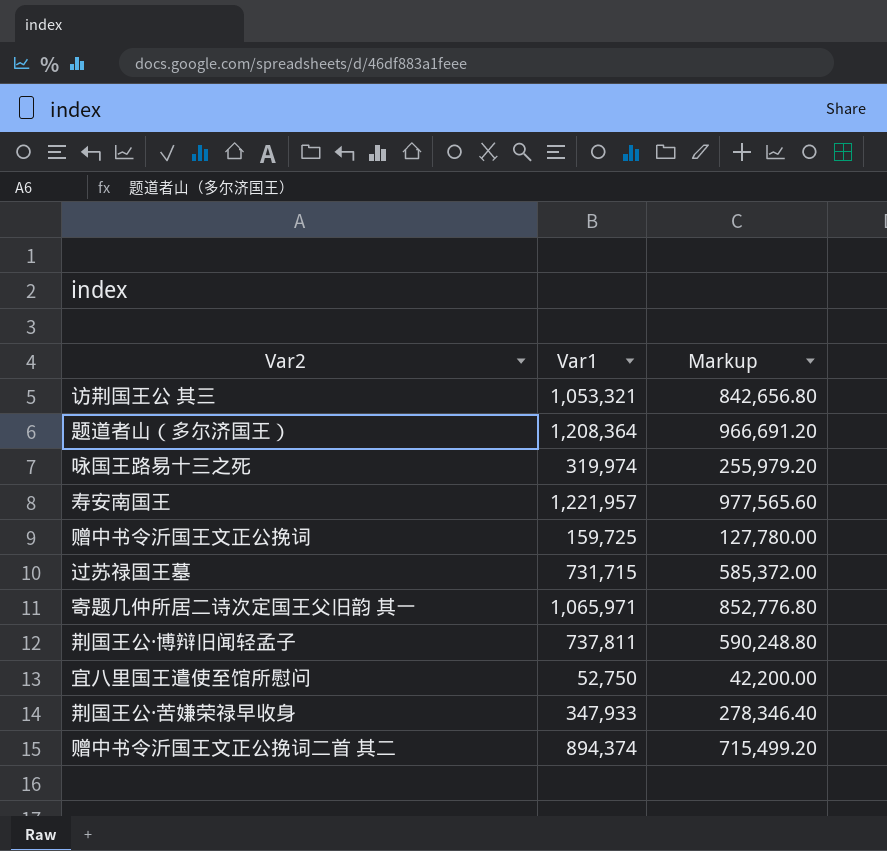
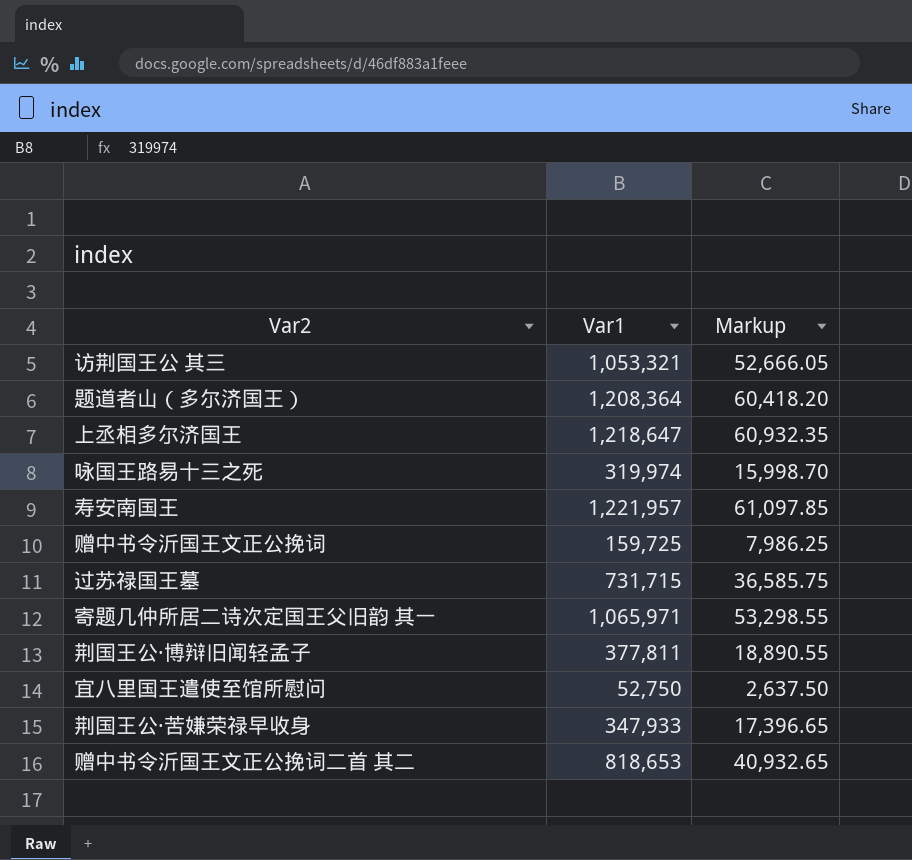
column Markup | formula: [Var1] * 0.8 -> [Var1] * 0.05
row 上丞相多尔济国王: none -> 1,218,647 | 60,932.35
荆国王公·博辩旧闻轻孟子 | Var1: 737,811 -> 377,811
赠中书令沂国王文正公挽词二首 其二 | Var1: 894,374 -> 818,653

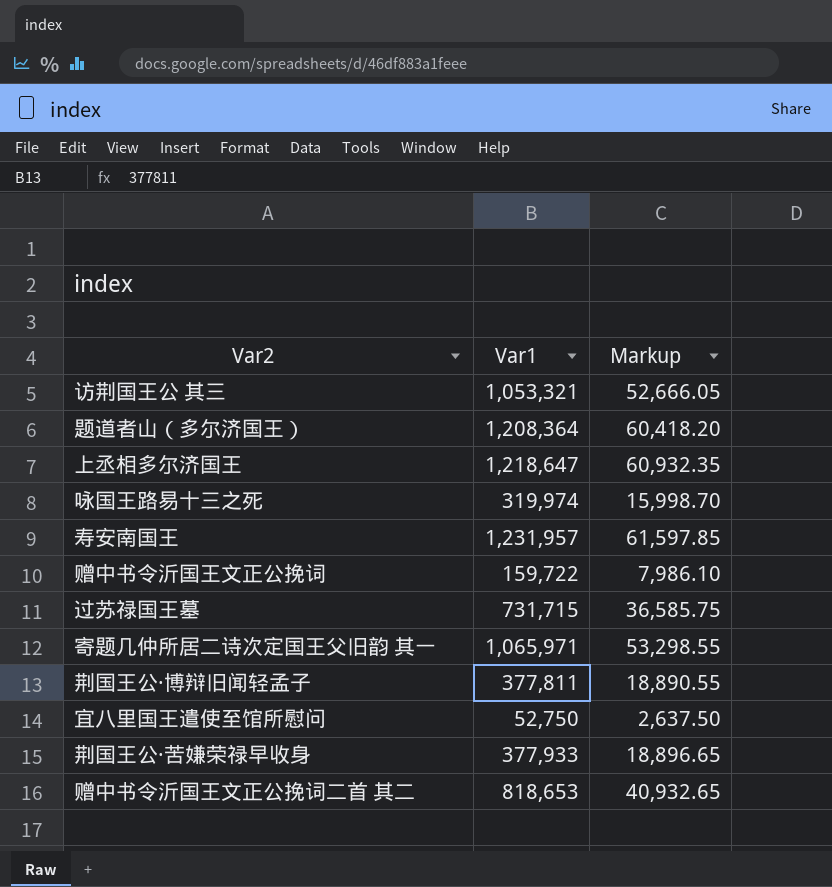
寿安南国王 | Var1: 1,221,957 -> 1,231,957
寿安南国王 | Markup: 61,097.85 -> 61,597.85
赠中书令沂国王文正公挽词 | Var1: 159,725 -> 159,722
赠中书令沂国王文正公挽词 | Markup: 7,986.25 -> 7,986.10
荆国王公·苦嫌荣禄早收身 | Var1: 347,933 -> 377,933
荆国王公·苦嫌荣禄早收身 | Markup: 17,396.65 -> 18,896.65

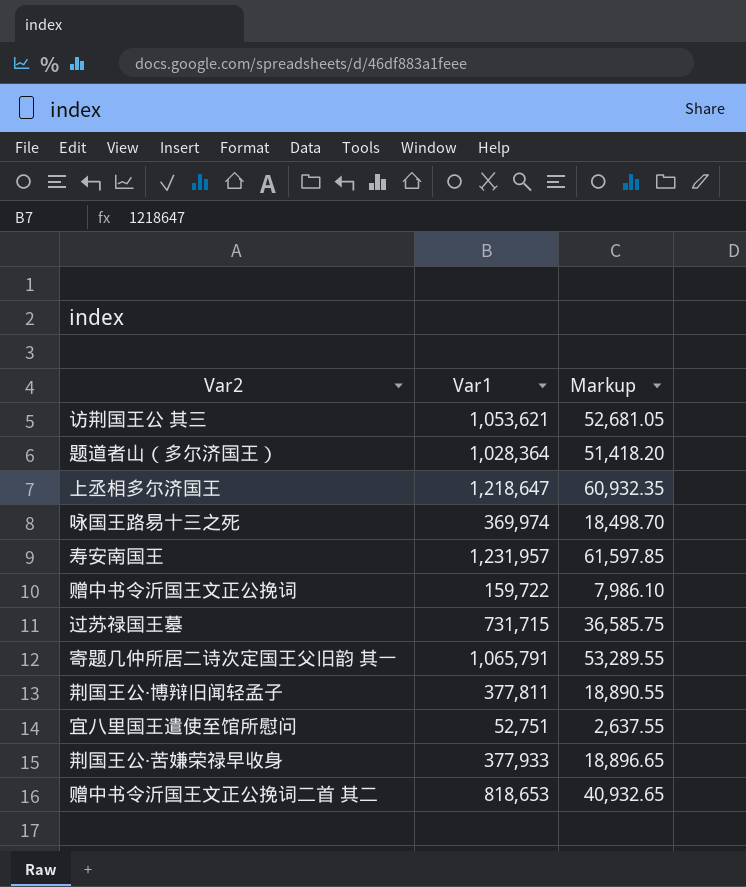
访荆国王公 其三 | Var1: 1,053,321 -> 1,053,621
访荆国王公 其三 | Markup: 52,666.05 -> 52,681.05
题道者山（多尔济国王） | Var1: 1,208,364 -> 1,028,364
题道者山（多尔济国王） | Markup: 60,418.20 -> 51,418.20
咏国王路易十三之死 | Var1: 319,974 -> 369,974
咏国王路易十三之死 | Markup: 15,998.70 -> 18,498.70
寄题几仲所居二诗次定国王父旧韵 其一 | Var1: 1,065,971 -> 1,065,791
寄题几仲所居二诗次定国王父旧韵 其一 | Markup: 53,298.55 -> 53,289.55
宜八里国王遣使至馆所慰问 | Var1: 52,750 -> 52,751
宜八里国王遣使至馆所慰问 | Markup: 2,637.50 -> 2,637.55

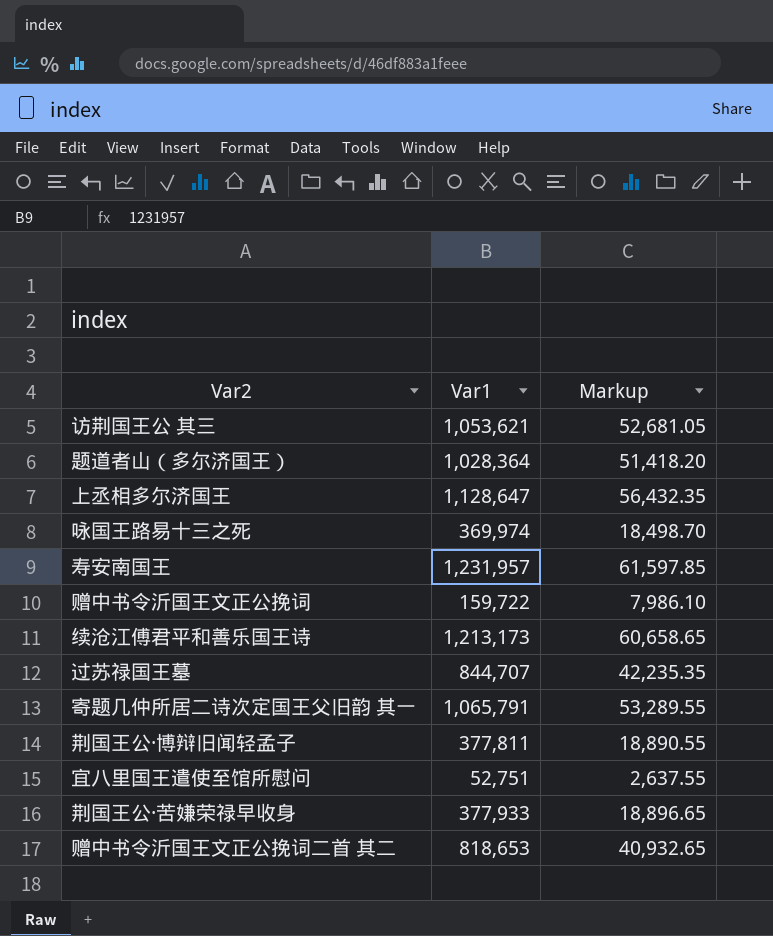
上丞相多尔济国王 | Var1: 1,218,647 -> 1,128,647
上丞相多尔济国王 | Markup: 60,932.35 -> 56,432.35
row 续沧江傅君平和善乐国王诗: none -> 1,213,173 | 60,658.65
过苏禄国王墓 | Var1: 731,715 -> 844,707
过苏禄国王墓 | Markup: 36,585.75 -> 42,235.35

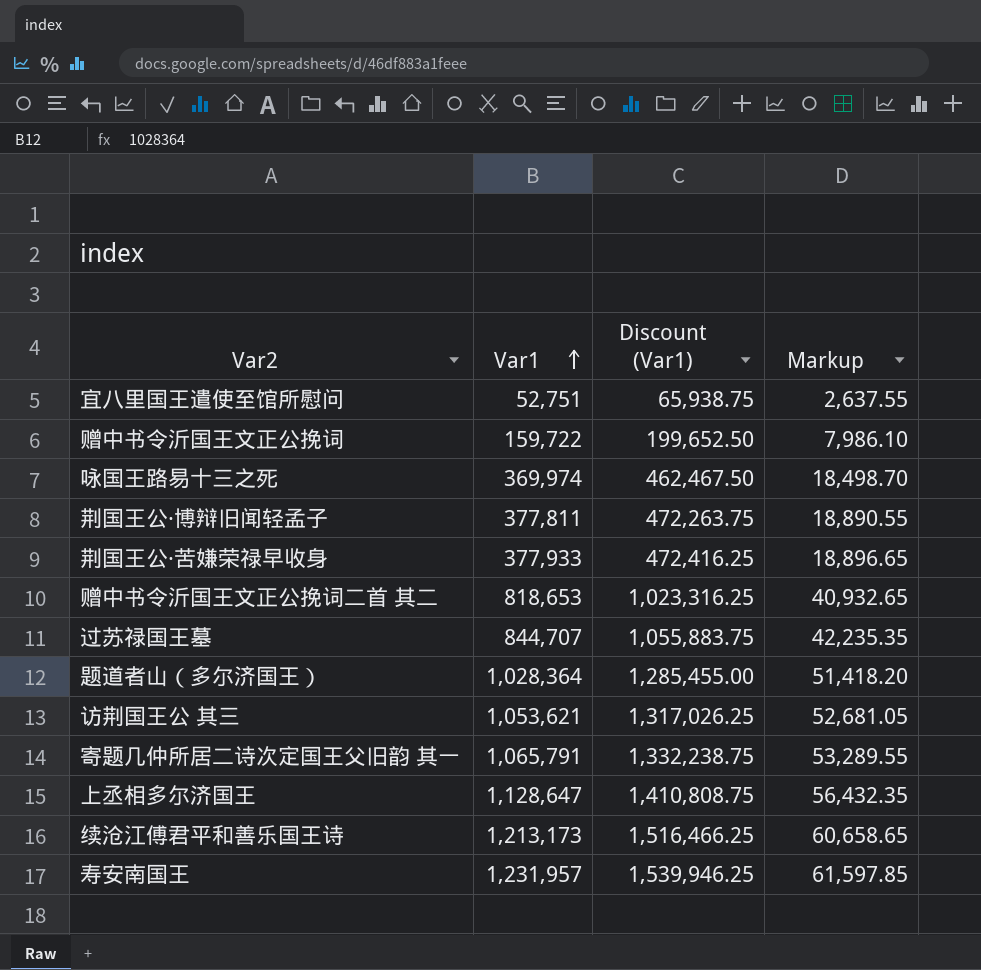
row order: none -> Var1 ascending
column Discount (Var1) | formula: none -> [Var1] * 1.25

